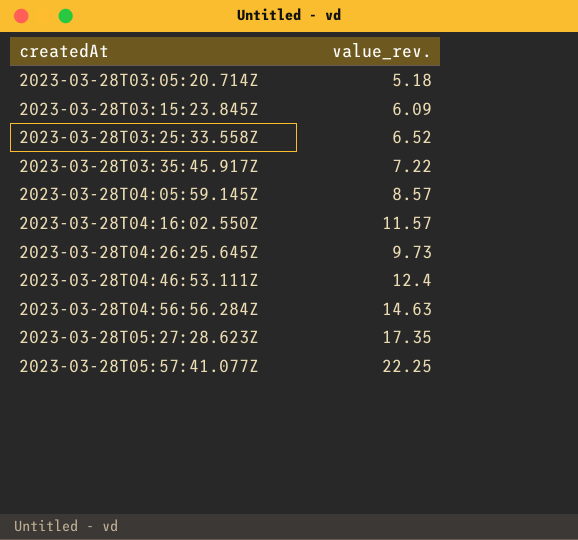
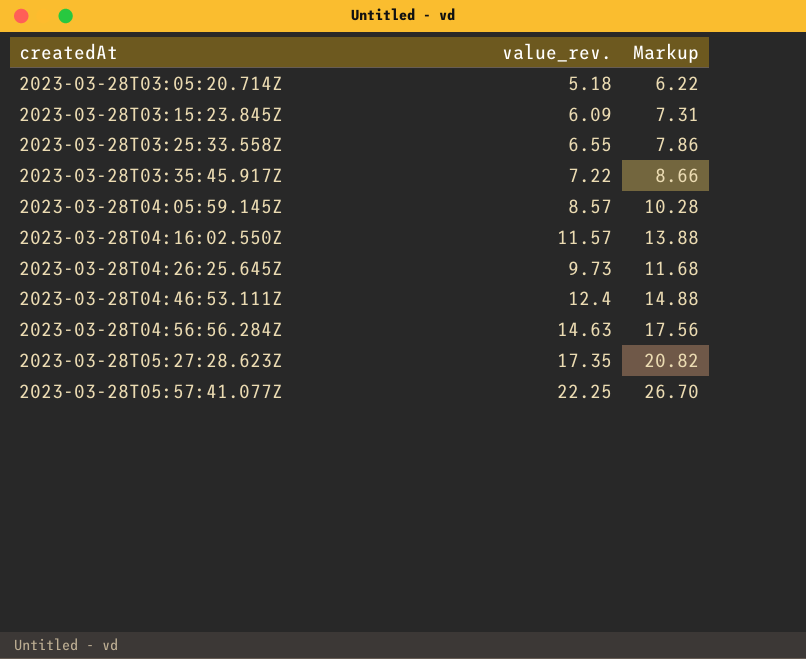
column Markup | formula: none -> [value_rev.] * 1.2
2023-03-28T03:25:33.558Z | value_rev.: 6.52 -> 6.55

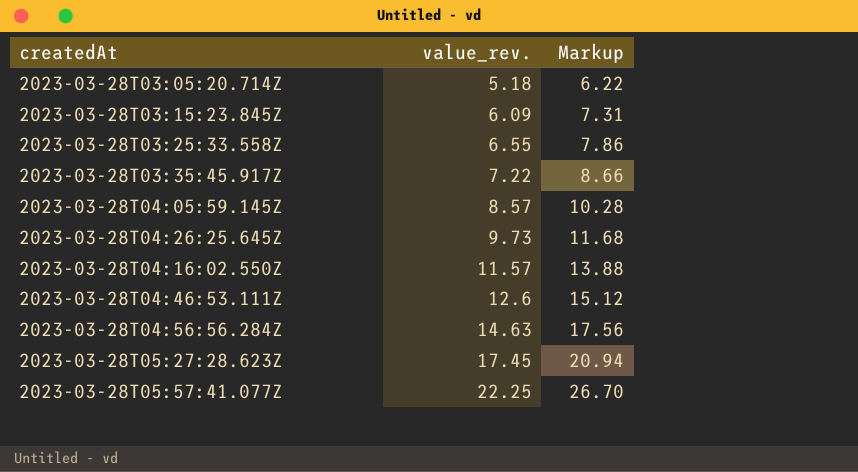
row order: createdAt ascending -> value_rev. ascending
2023-03-28T04:46:53.111Z | value_rev.: 12.4 -> 12.6
2023-03-28T04:46:53.111Z | Markup: 14.88 -> 15.12
2023-03-28T05:27:28.623Z | value_rev.: 17.35 -> 17.45
2023-03-28T05:27:28.623Z | Markup: 20.82 -> 20.94

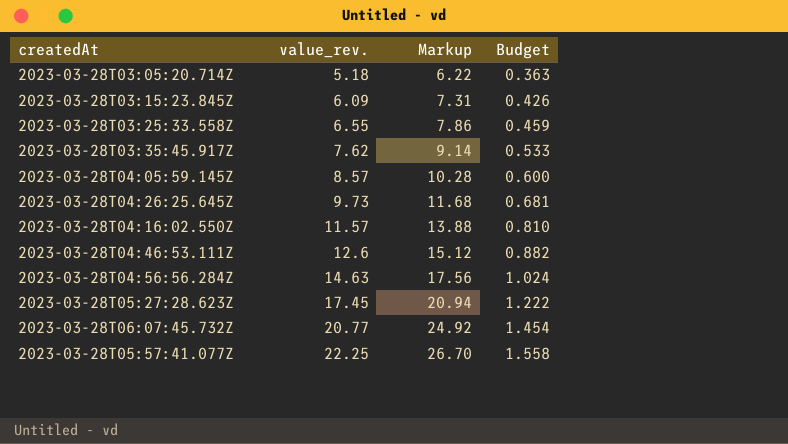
column Budget | formula: none -> [value_rev.] * 0.07
2023-03-28T03:35:45.917Z | value_rev.: 7.22 -> 7.62
2023-03-28T03:35:45.917Z | Markup: 8.66 -> 9.14
row 2023-03-28T06:07:45.732Z: none -> 20.77 | 24.92 | 1.454

